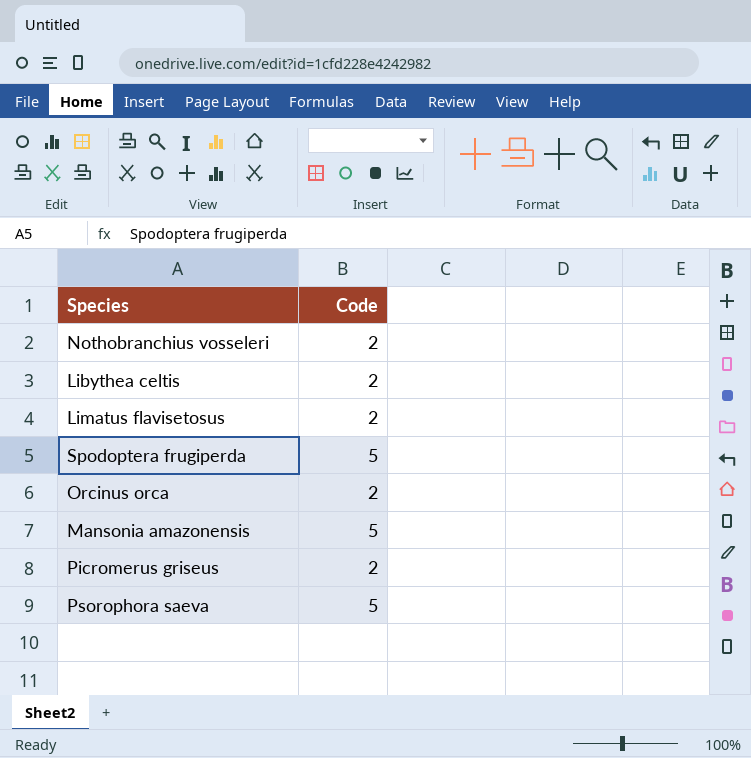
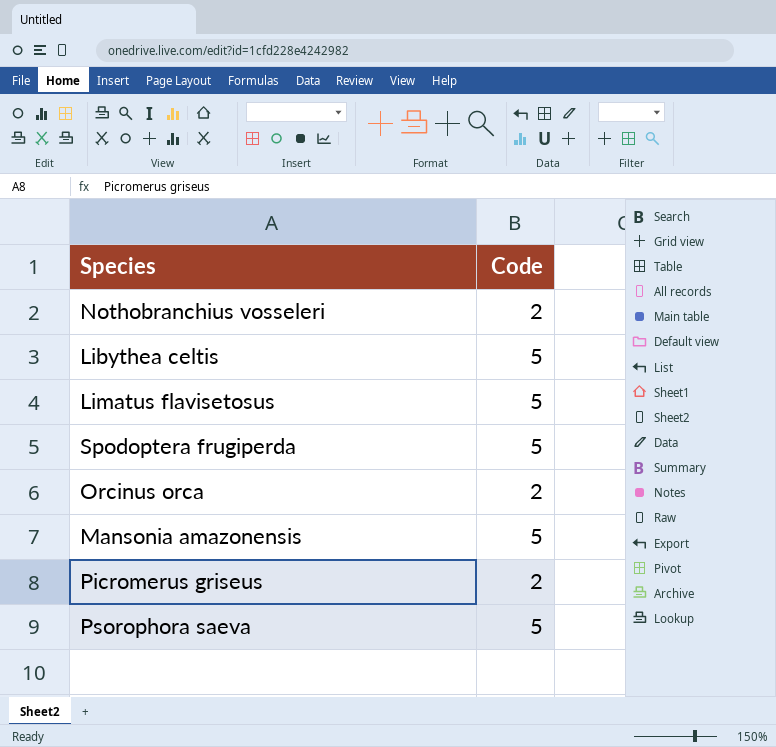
Libythea celtis | Code: 2 -> 5
Limatus flavisetosus | Code: 2 -> 5

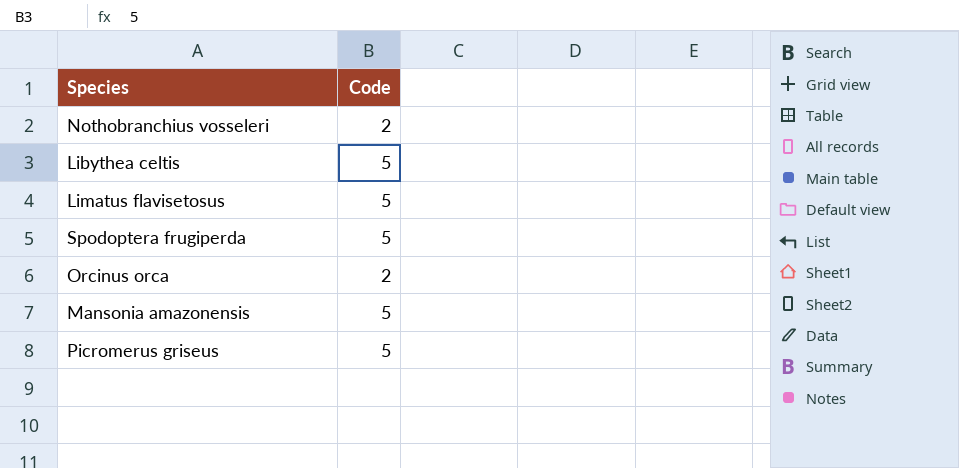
row Psorophora saeva: 5 -> none
Picromerus griseus | Code: 2 -> 5

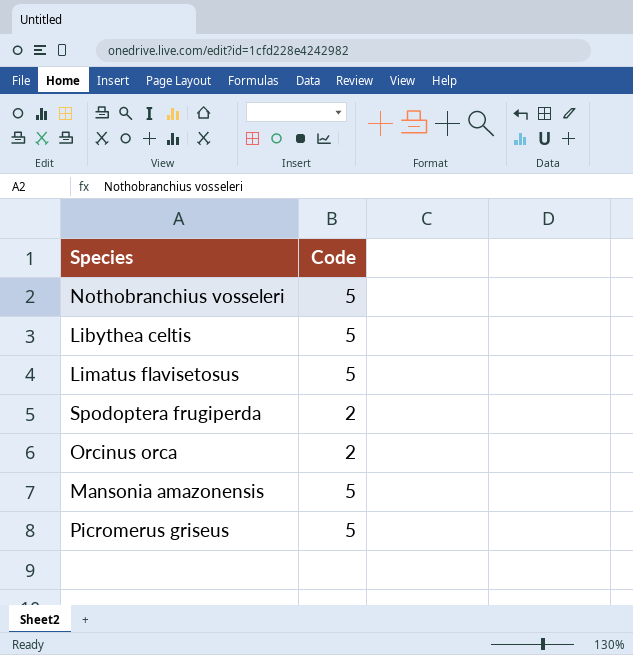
Nothobranchius vosseleri | Code: 2 -> 5
Spodoptera frugiperda | Code: 5 -> 2

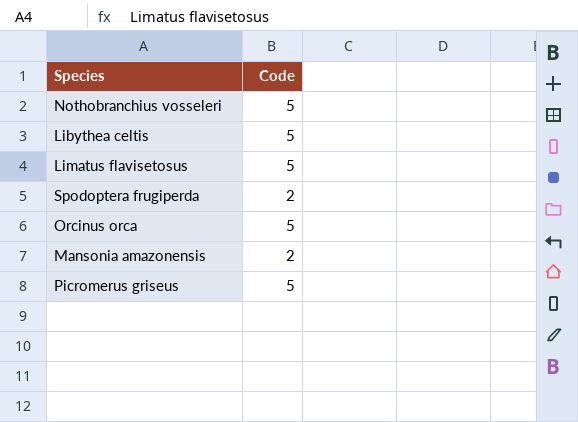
Orcinus orca | Code: 2 -> 5
Mansonia amazonensis | Code: 5 -> 2

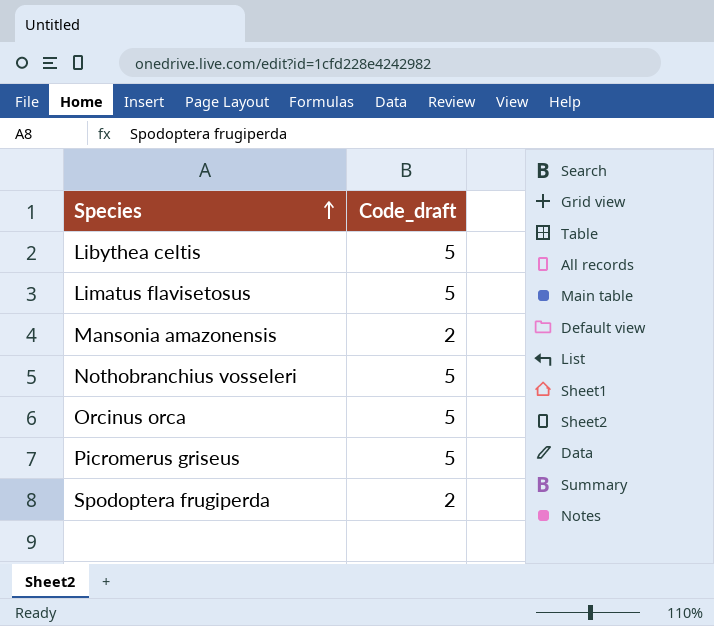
row order: none -> Species ascending
column name: Code -> Code_draft

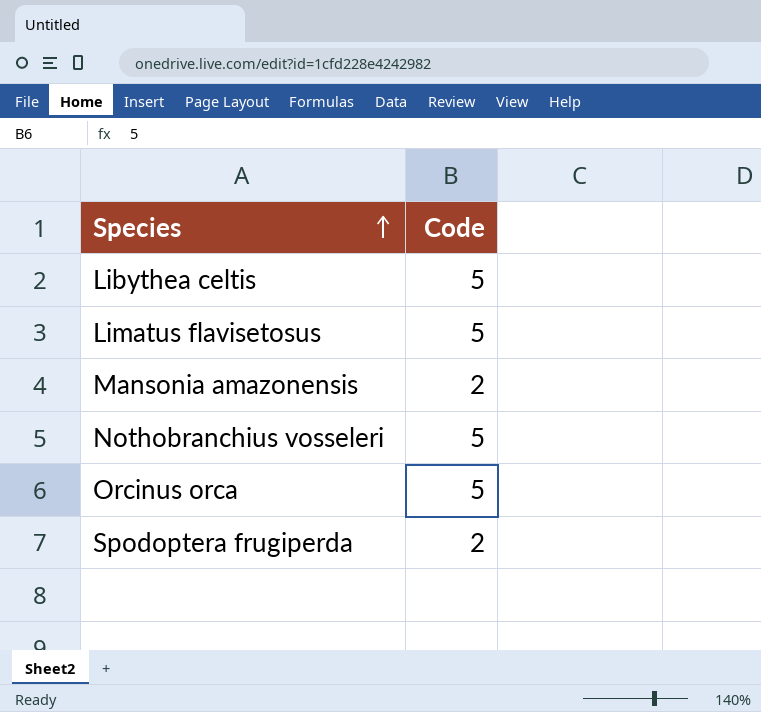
column name: Code_draft -> Code
row Picromerus griseus: 5 -> none

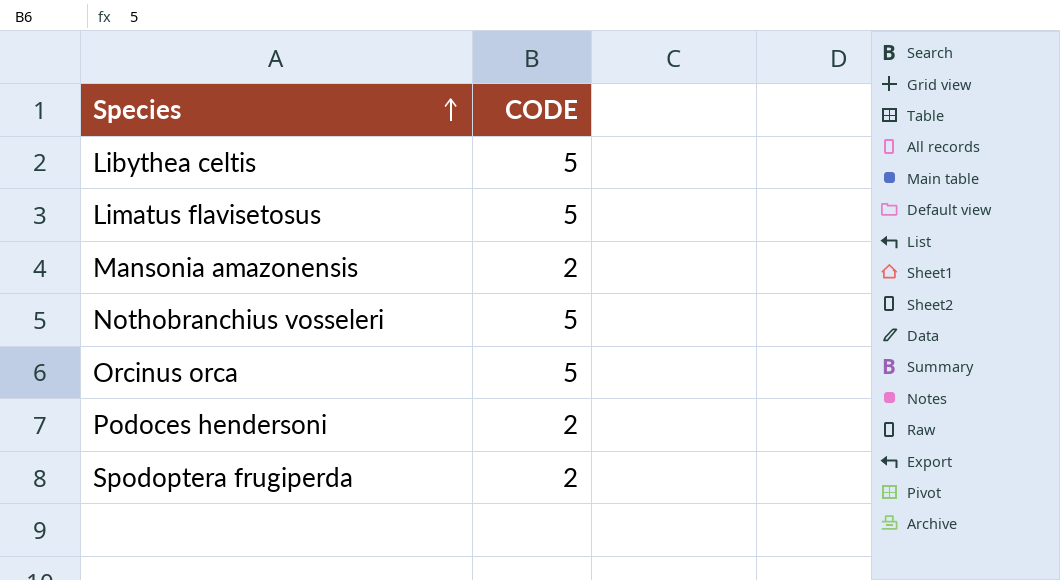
column name: Code -> CODE
row Podoces hendersoni: none -> 2

